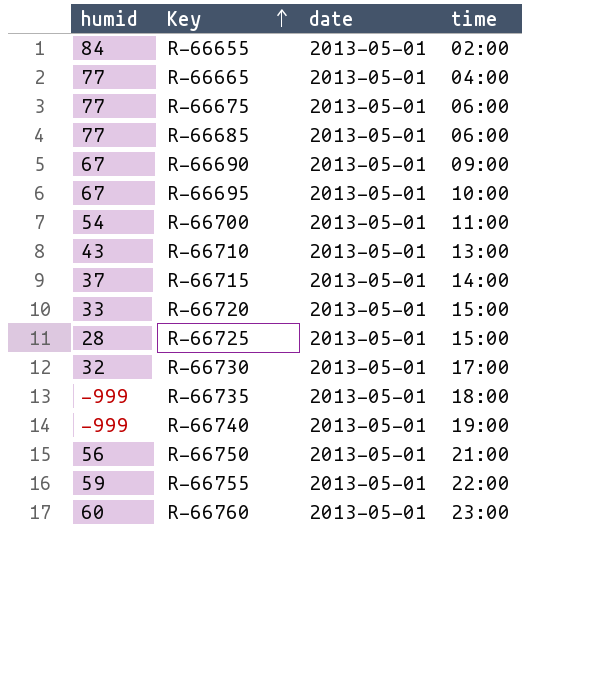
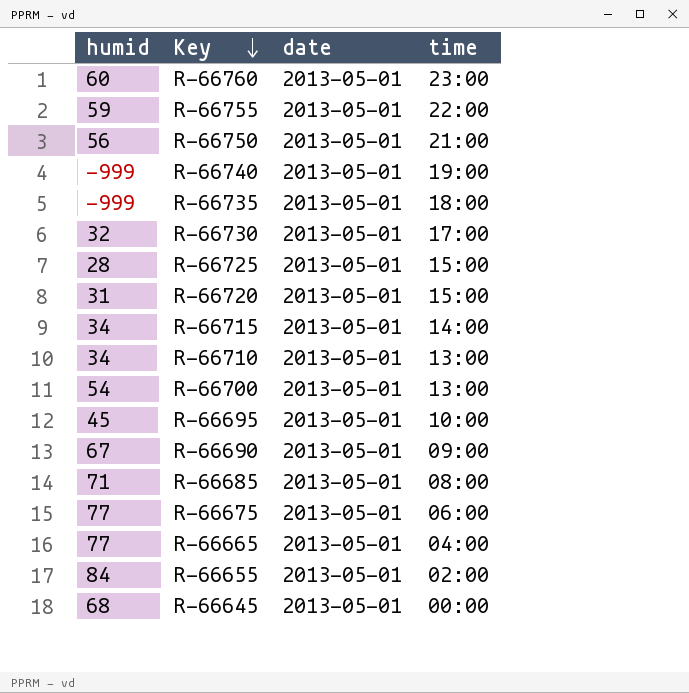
row order: Key ascending -> Key descending
R-66720 | humid: 33 -> 31
R-66715 | humid: 37 -> 34
R-66710 | humid: 43 -> 34
R-66700 | time: 11:00 -> 13:00
R-66695 | humid: 67 -> 45
R-66685 | humid: 77 -> 71
R-66685 | time: 06:00 -> 08:00
row R-66645: none -> 68 | 2013-05-01 | 00:00

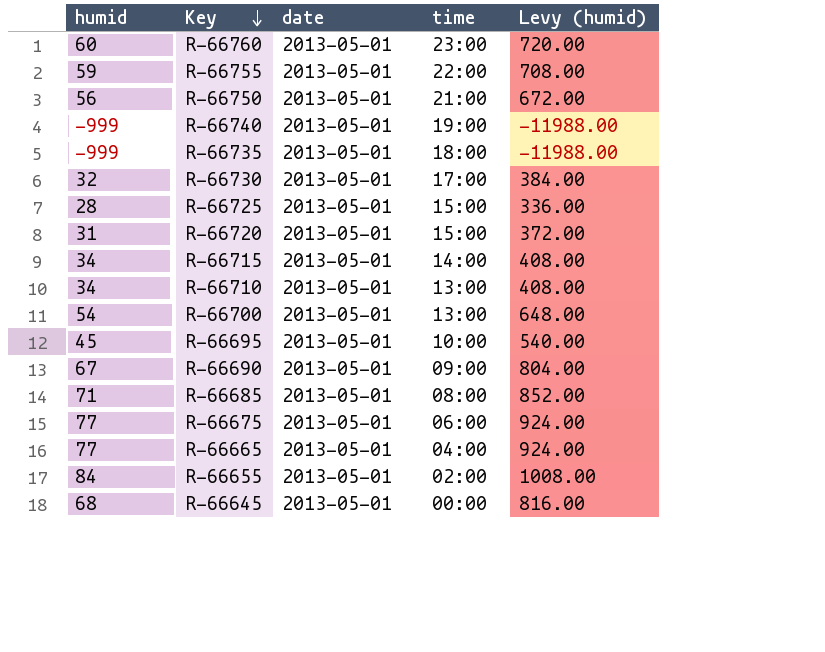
column Levy (humid) | formula: none -> [humid] * 12

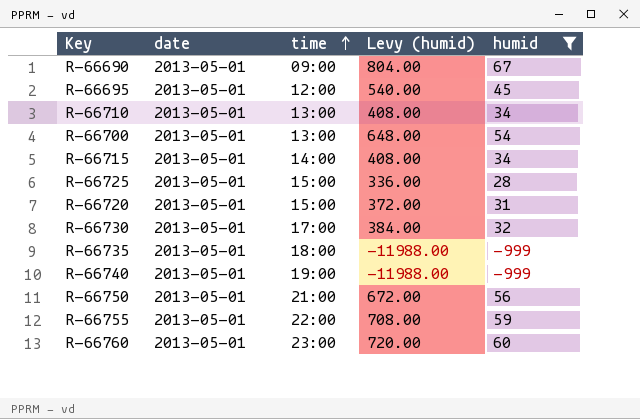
filter: none -> humid <= 67
row order: Key descending -> time ascending
column humid | position: 1 -> 5
R-66695 | time: 10:00 -> 12:00

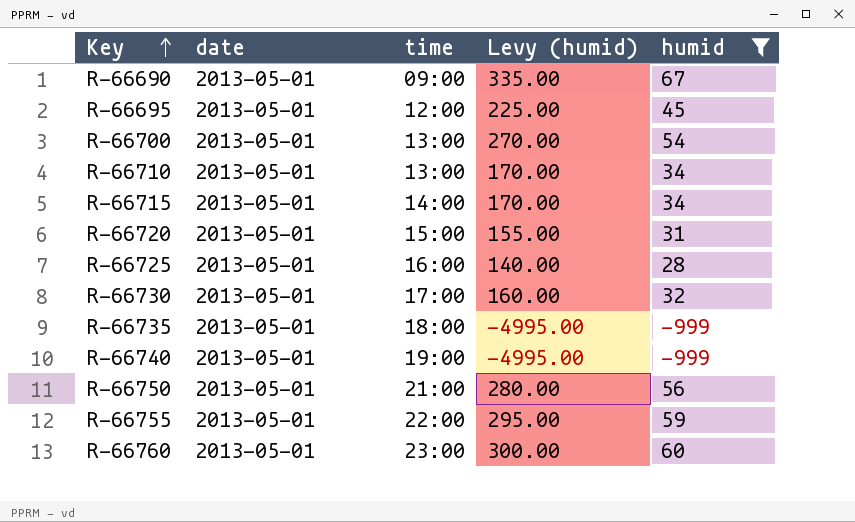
row order: time ascending -> Key ascending
column Levy (humid) | formula: [humid] * 12 -> [humid] * 5
R-66725 | time: 15:00 -> 16:00

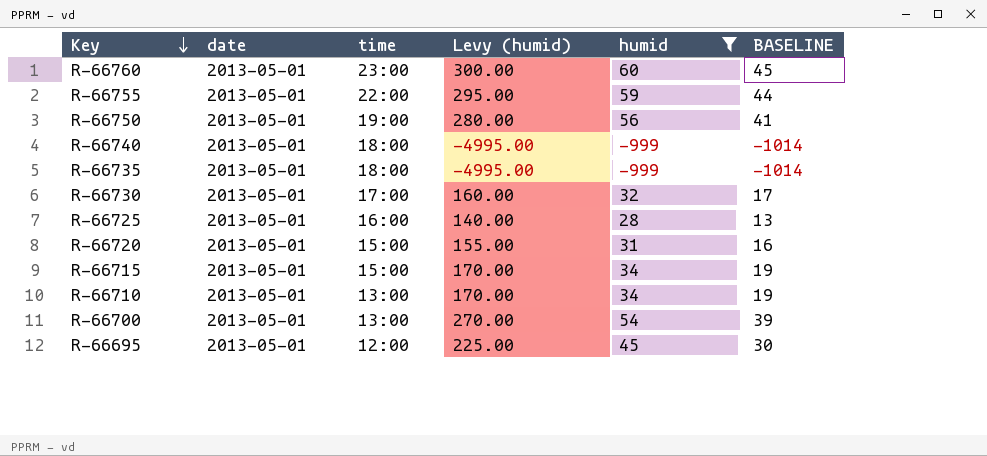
row order: Key ascending -> Key descending
column BASELINE | formula: none -> [humid] - 15
row R-66690: 2013-05-01 | 09:00 | 335.00 | 67 -> none
R-66750 | time: 21:00 -> 19:00
R-66740 | time: 19:00 -> 18:00
R-66715 | time: 14:00 -> 15:00

